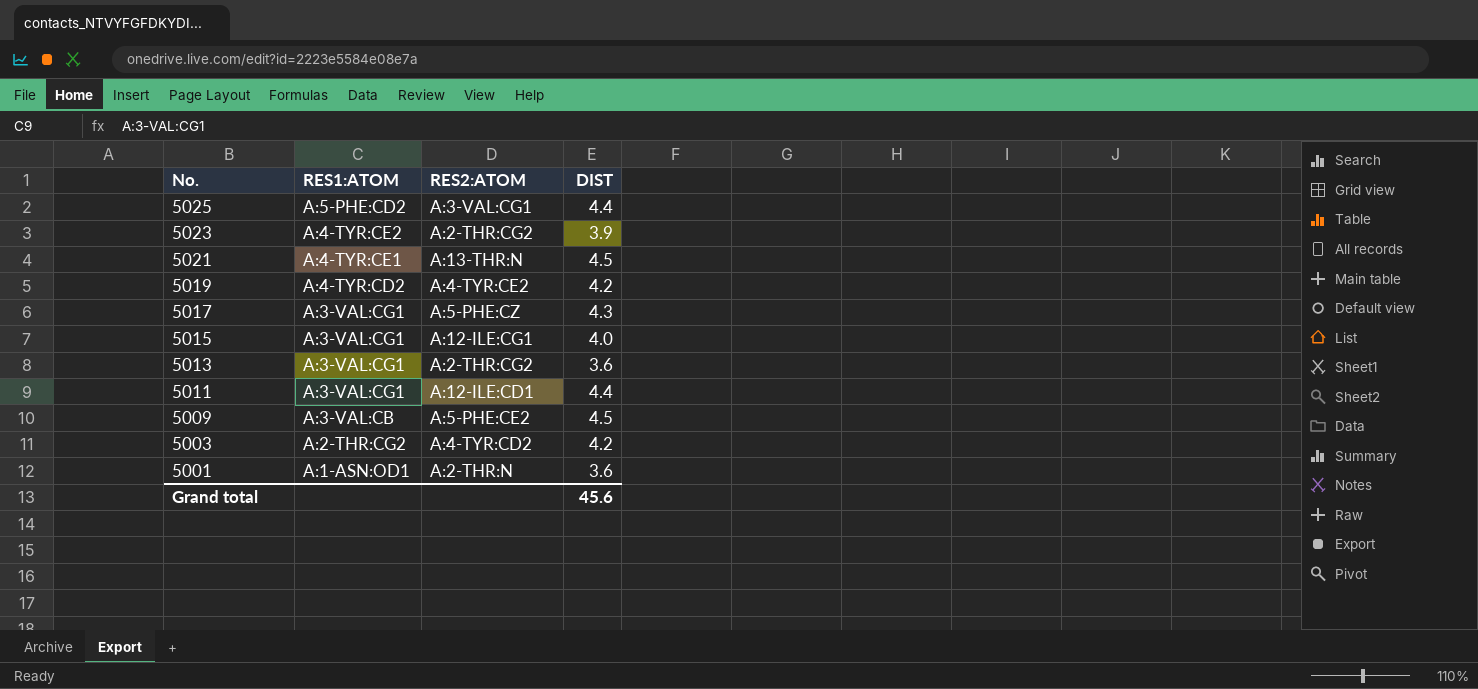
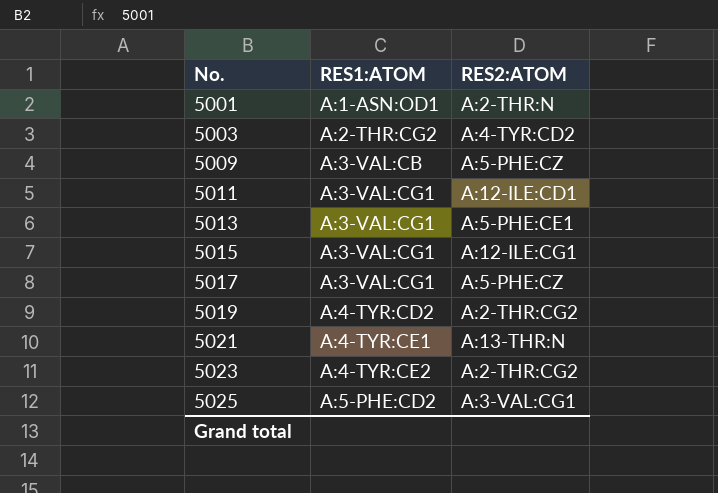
row order: No. descending -> No. ascending
column DIST | position: 4 -> none
5009 | RES2:ATOM: A:5-PHE:CE2 -> A:5-PHE:CZ
5013 | RES2:ATOM: A:2-THR:CG2 -> A:5-PHE:CE1
5019 | RES2:ATOM: A:4-TYR:CE2 -> A:2-THR:CG2

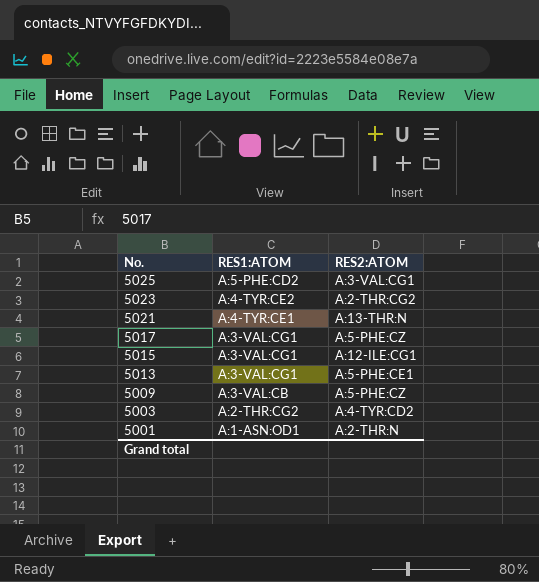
row order: No. ascending -> No. descending
row 5011: A:3-VAL:CG1 | A:12-ILE:CD1 -> none
row 5019: A:4-TYR:CD2 | A:2-THR:CG2 -> none

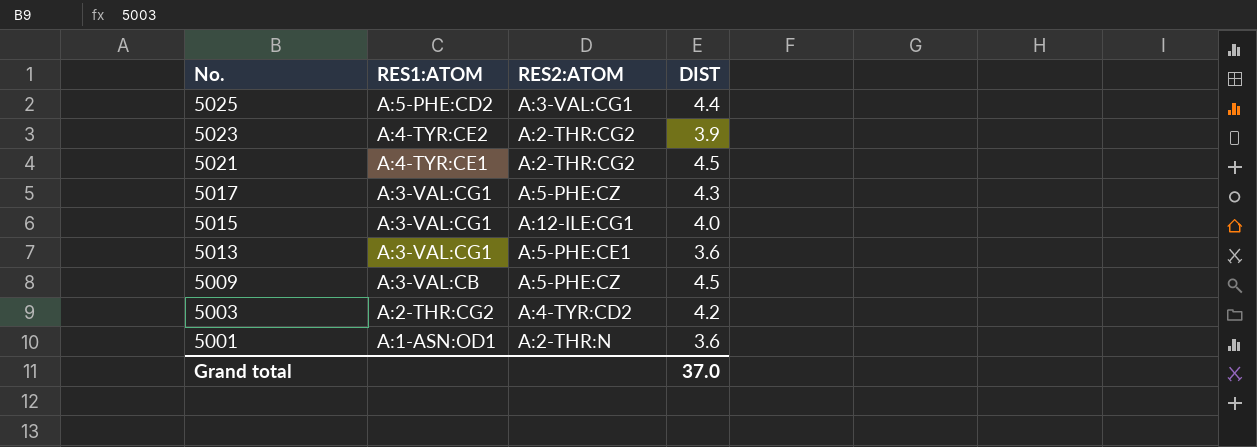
column DIST | position: none -> 4
5021 | RES2:ATOM: A:13-THR:N -> A:2-THR:CG2

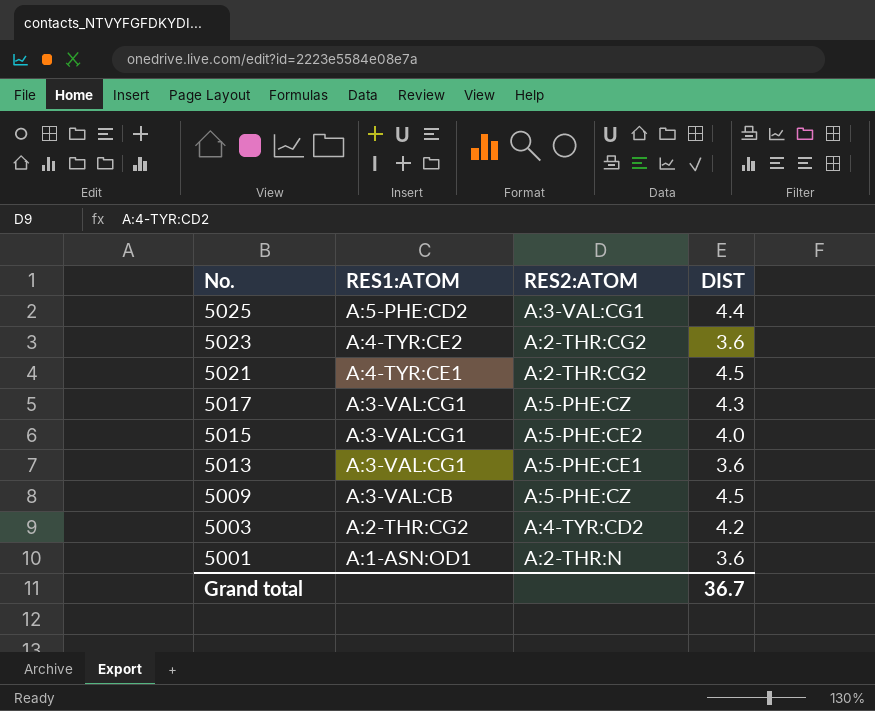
5023 | DIST: 3.9 -> 3.6
5015 | RES2:ATOM: A:12-ILE:CG1 -> A:5-PHE:CE2
Grand total | DIST: 37.0 -> 36.7

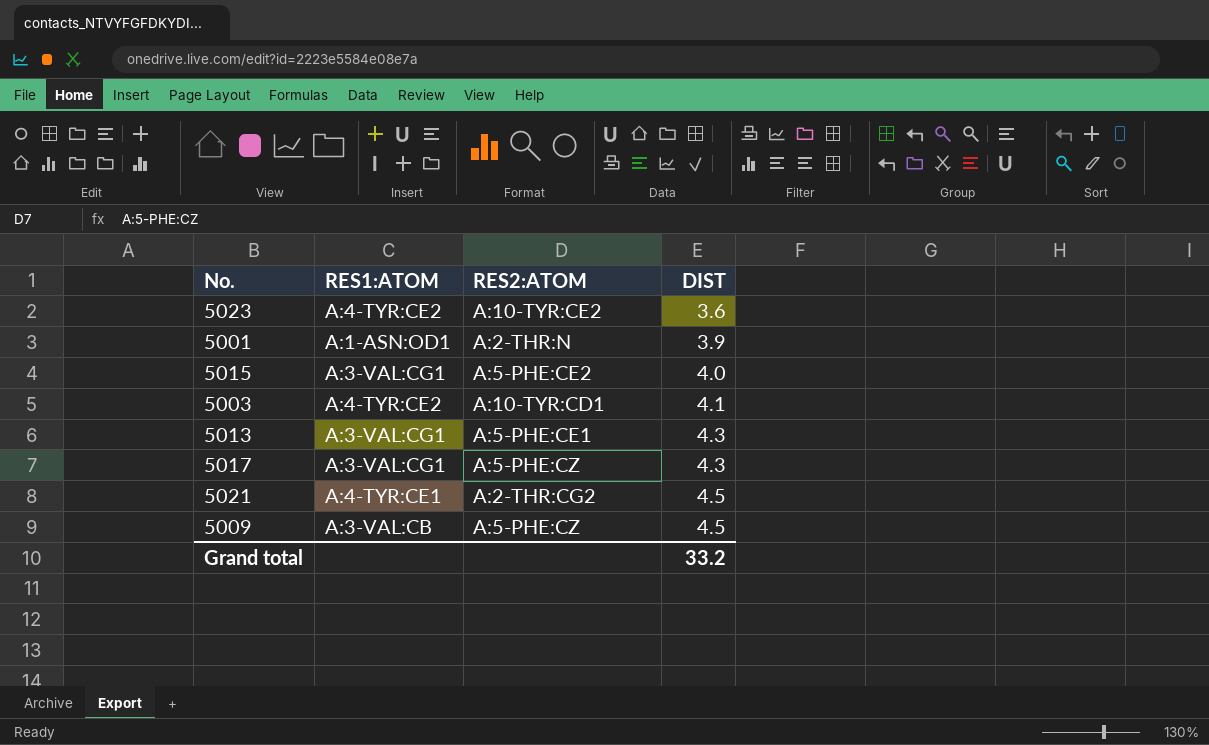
row order: No. descending -> DIST ascending
row 5025: A:5-PHE:CD2 | A:3-VAL:CG1 | 4.4 -> none
5023 | RES2:ATOM: A:2-THR:CG2 -> A:10-TYR:CE2
5001 | DIST: 3.6 -> 3.9
5003 | RES1:ATOM: A:2-THR:CG2 -> A:4-TYR:CE2
5003 | RES2:ATOM: A:4-TYR:CD2 -> A:10-TYR:CD1
5003 | DIST: 4.2 -> 4.1
5013 | DIST: 3.6 -> 4.3
Grand total | DIST: 36.7 -> 33.2

